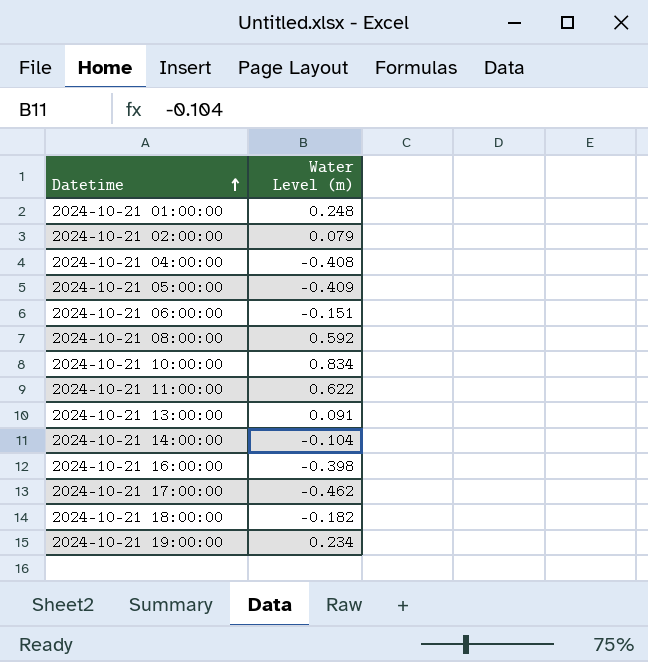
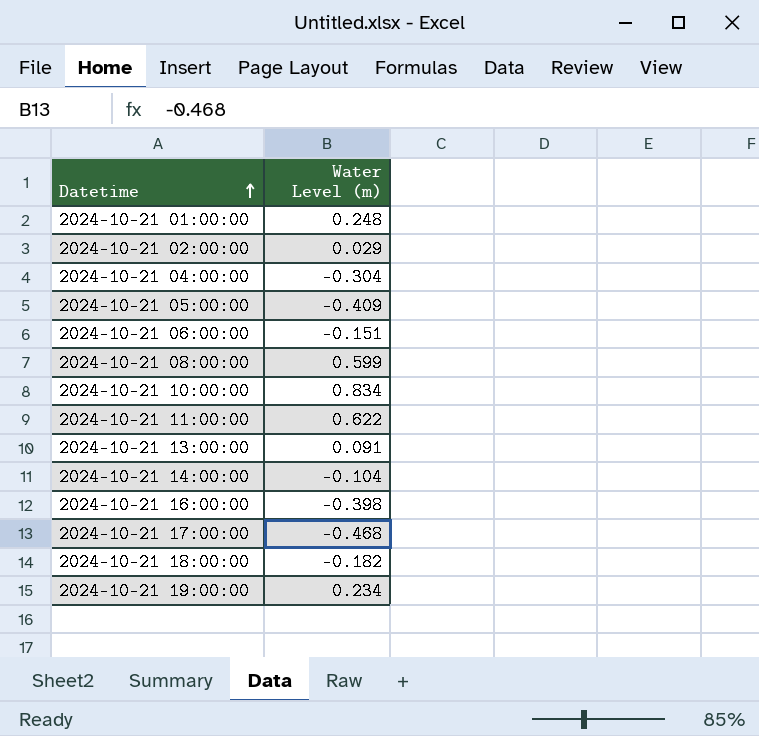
2024-10-21 02:00:00 | Water Level (m): 0.079 -> 0.029
2024-10-21 04:00:00 | Water Level (m): -0.408 -> -0.304
2024-10-21 08:00:00 | Water Level (m): 0.592 -> 0.599
2024-10-21 17:00:00 | Water Level (m): -0.462 -> -0.468

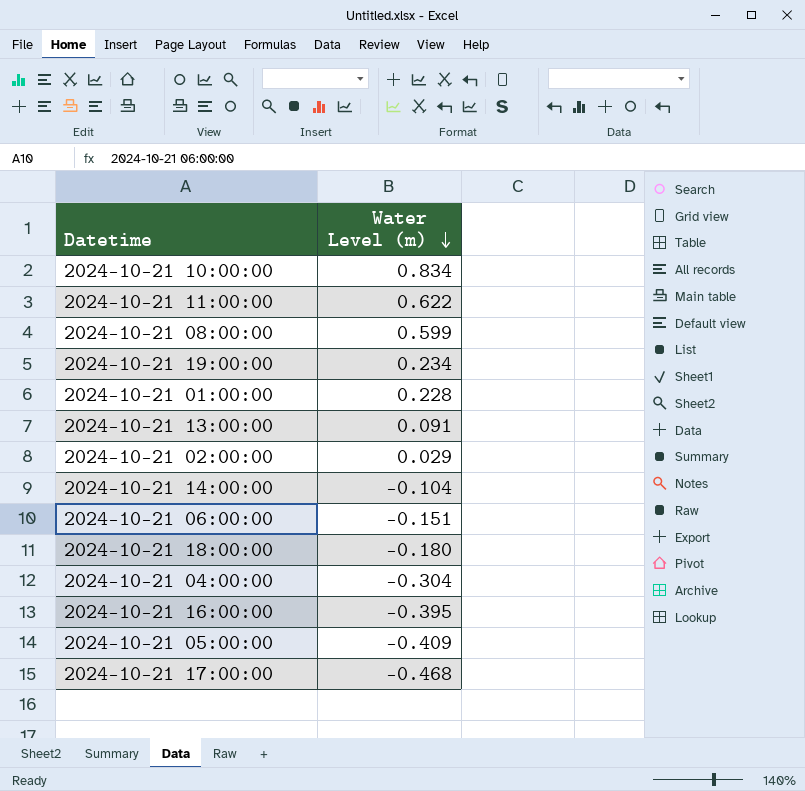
row order: Datetime ascending -> Water Level (m) descending
2024-10-21 01:00:00 | Water Level (m): 0.248 -> 0.228
2024-10-21 18:00:00 | Water Level (m): -0.182 -> -0.180
2024-10-21 16:00:00 | Water Level (m): -0.398 -> -0.395

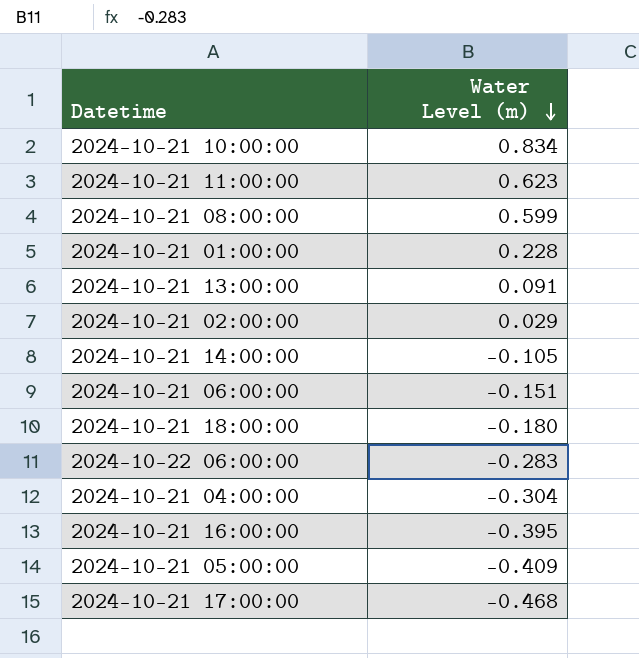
row 2024-10-21 19:00:00: 0.234 -> none
2024-10-21 11:00:00 | Water Level (m): 0.622 -> 0.623
2024-10-21 14:00:00 | Water Level (m): -0.104 -> -0.105
row 2024-10-22 06:00:00: none -> -0.283

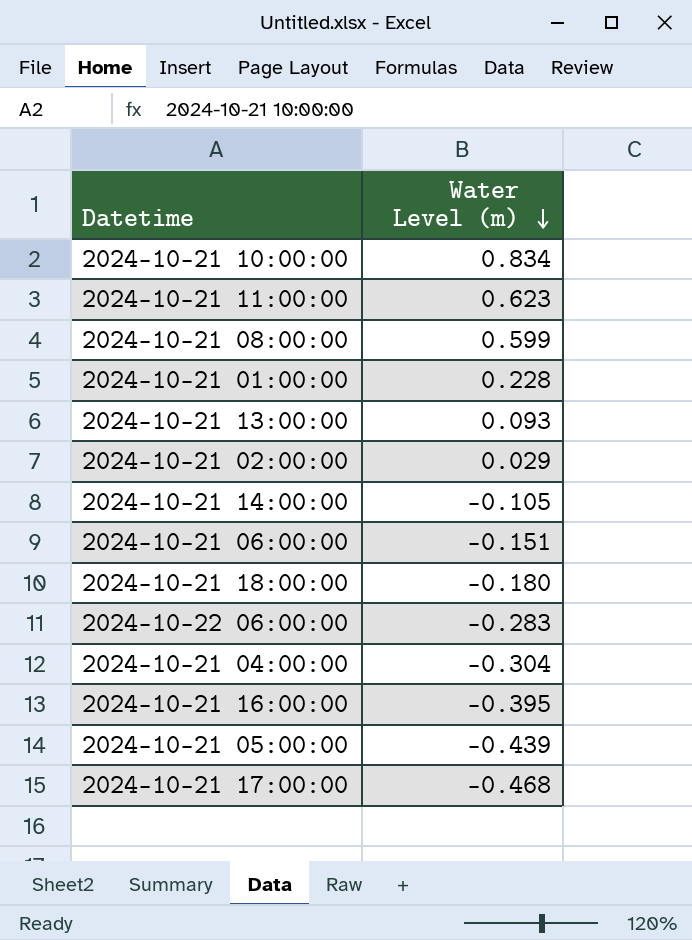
2024-10-21 13:00:00 | Water Level (m): 0.091 -> 0.093
2024-10-21 05:00:00 | Water Level (m): -0.409 -> -0.439

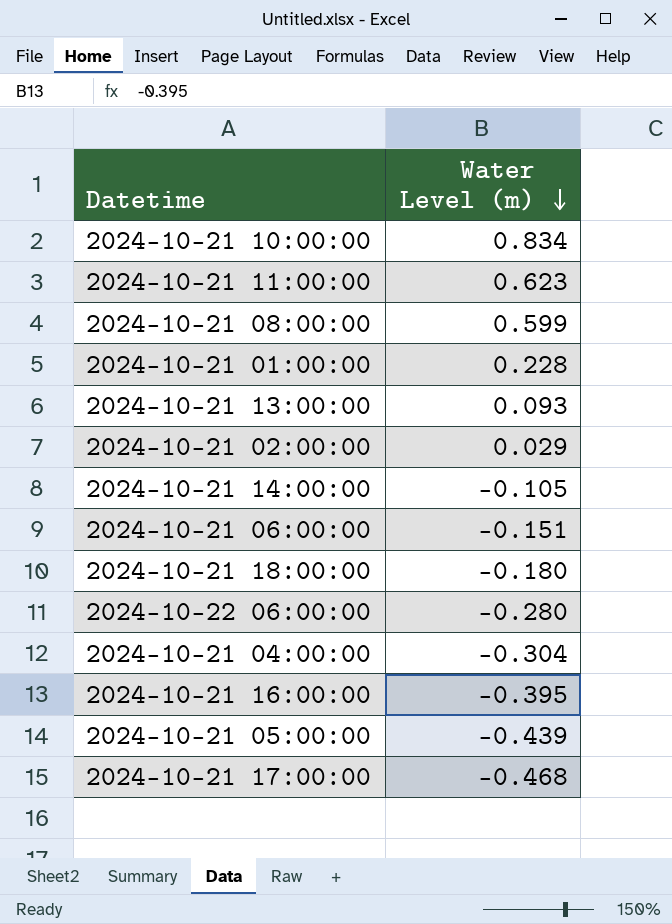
2024-10-22 06:00:00 | Water Level (m): -0.283 -> -0.280

